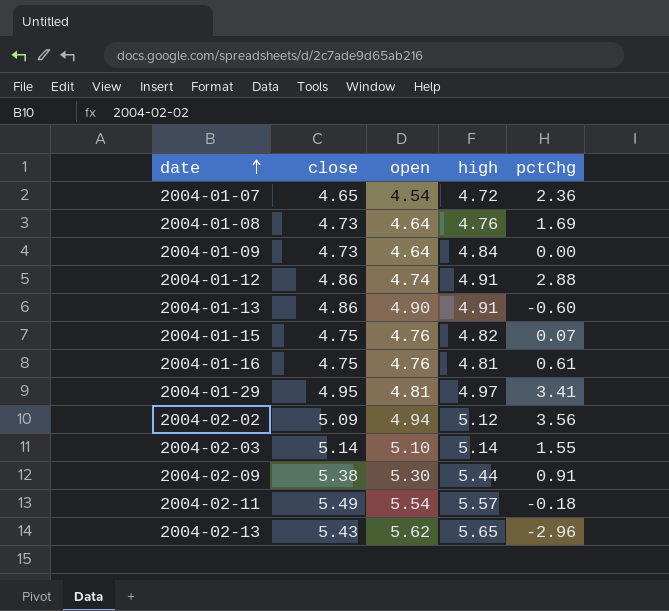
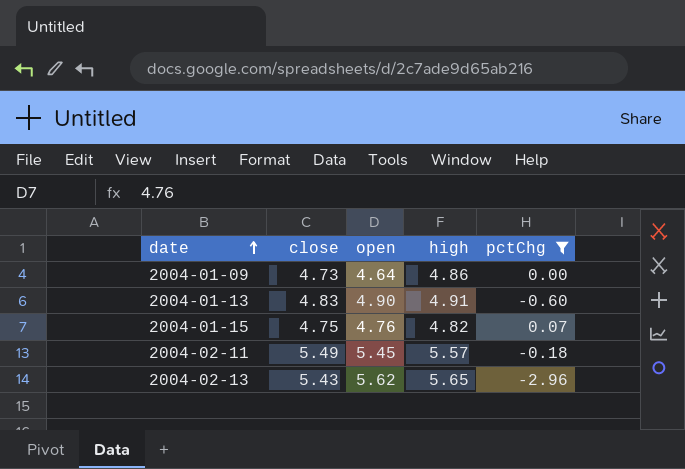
filter: none -> pctChg <= 0.07
2004-01-09 | high: 4.84 -> 4.86
2004-01-13 | close: 4.86 -> 4.83
2004-02-11 | open: 5.54 -> 5.45

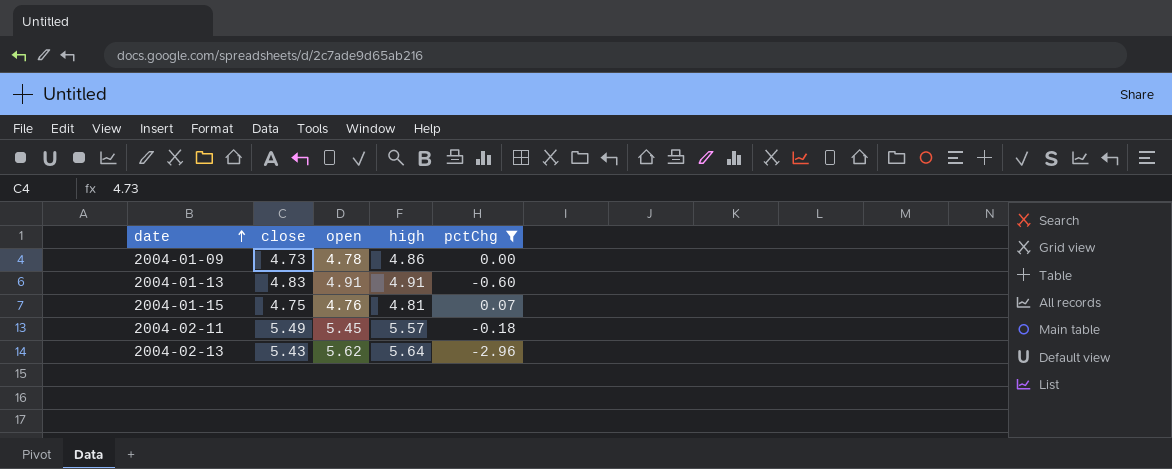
2004-01-09 | open: 4.64 -> 4.78
2004-01-13 | open: 4.90 -> 4.91
2004-01-15 | high: 4.82 -> 4.81
2004-02-13 | high: 5.65 -> 5.64

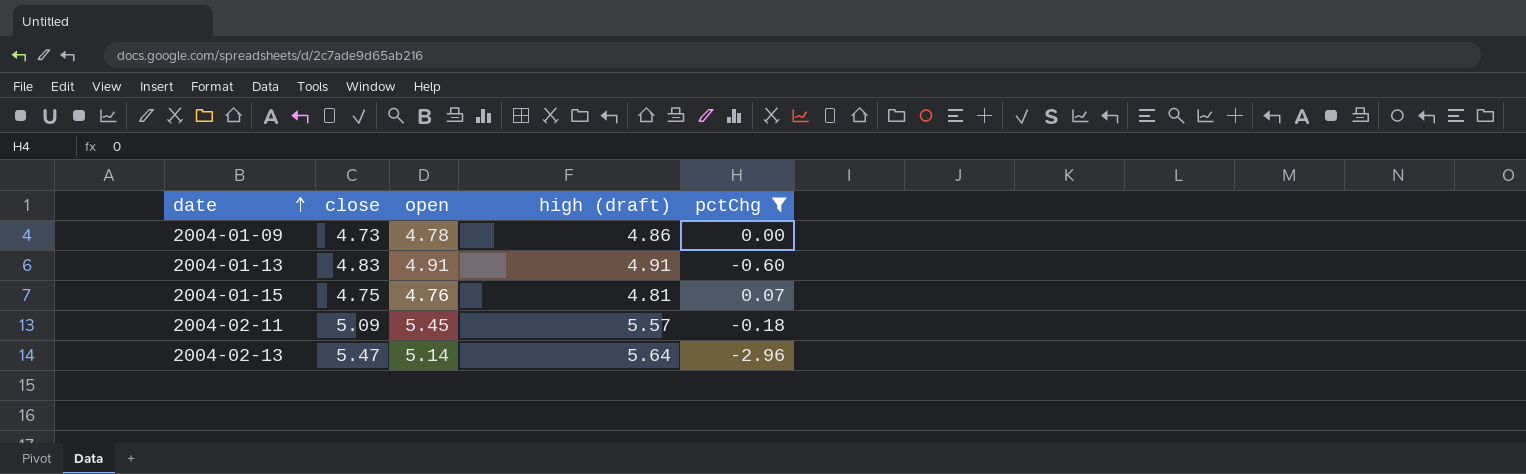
column name: high -> high (draft)
2004-02-11 | close: 5.49 -> 5.09
2004-02-13 | close: 5.43 -> 5.47
2004-02-13 | open: 5.62 -> 5.14

